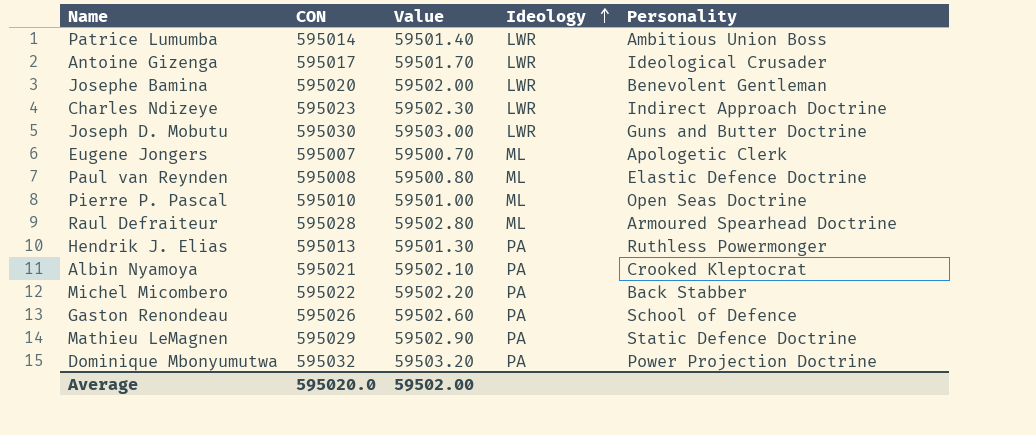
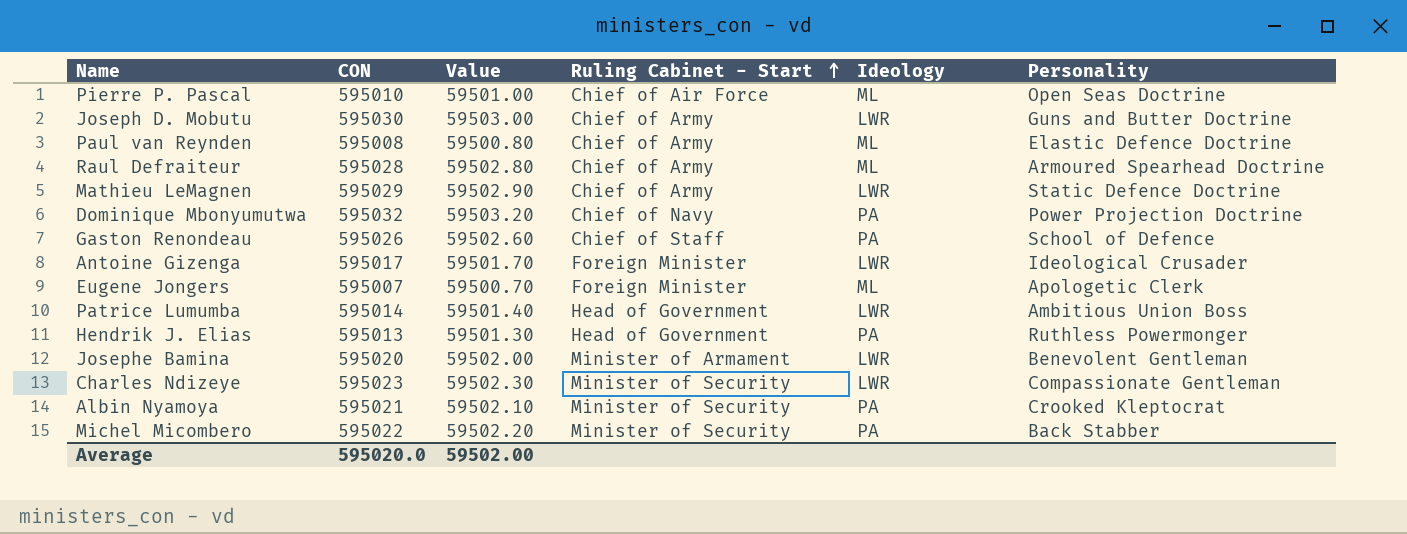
row order: Ideology ascending -> Ruling Cabinet - Start ascending
column Ruling Cabinet - Start | position: none -> 4
Mathieu LeMagnen | Ideology: PA -> LWR
Charles Ndizeye | Personality: Indirect Approach Doctrine -> Compassionate Gentleman

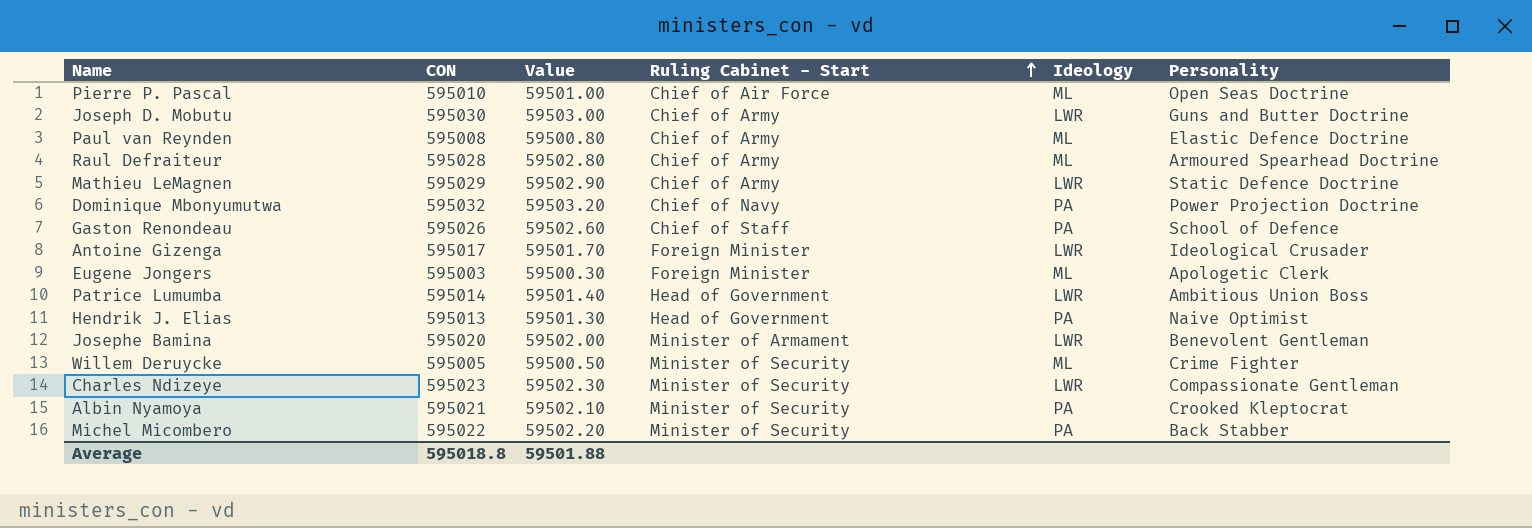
Eugene Jongers | CON: 595007 -> 595003
Eugene Jongers | Value: 59500.70 -> 59500.30
Hendrik J. Elias | Personality: Ruthless Powermonger -> Naive Optimist
row Willem Deruycke: none -> 595005 | 59500.50 | Minister of Security | ML | Crime Fighter
Average | CON: 595020.0 -> 595018.8
Average | Value: 59502.00 -> 59501.88

